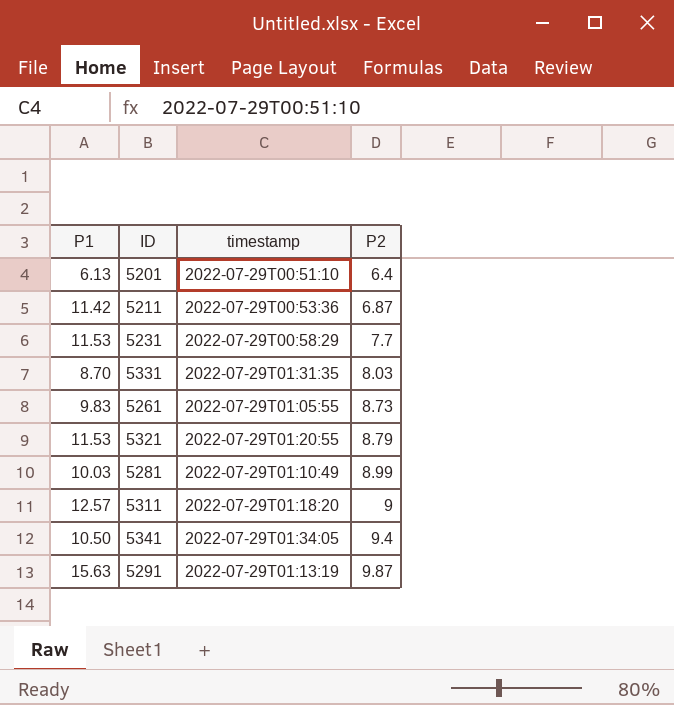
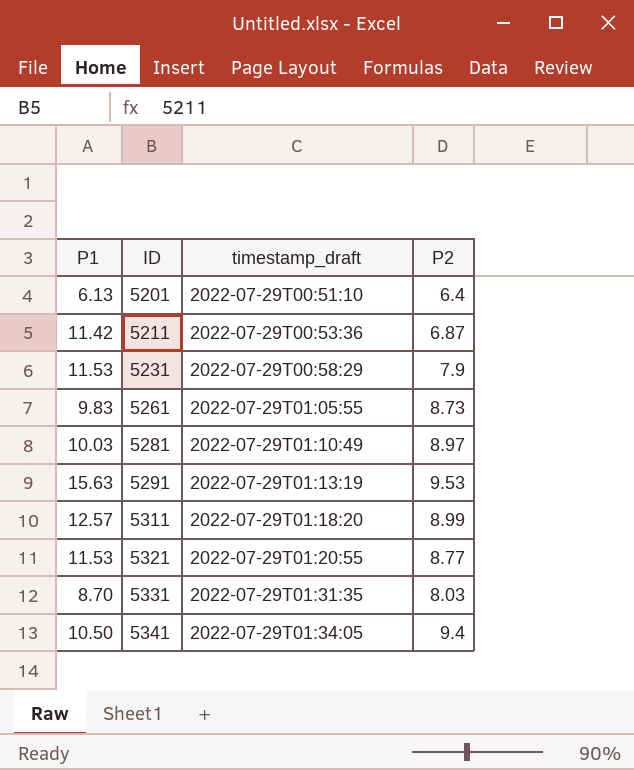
row order: P2 ascending -> ID ascending
column name: timestamp -> timestamp_draft
5231 | P2: 7.7 -> 7.9
5281 | P2: 8.99 -> 8.97
5291 | P2: 9.87 -> 9.53
5311 | P2: 9 -> 8.99
5321 | P2: 8.79 -> 8.77

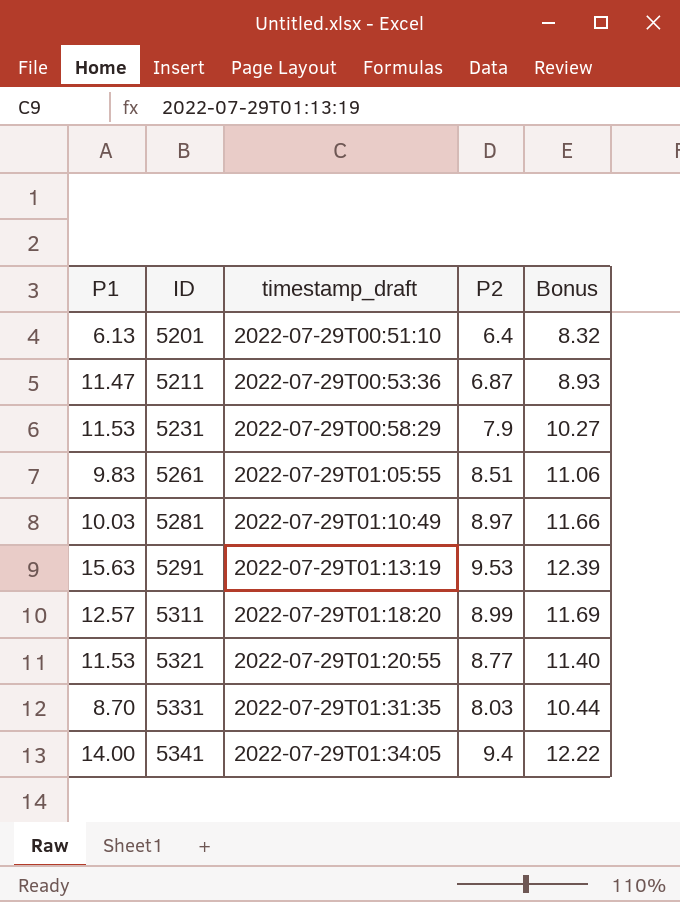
column Bonus | formula: none -> [P2] * 1.3
5211 | P1: 11.42 -> 11.47
5261 | P2: 8.73 -> 8.51
5341 | P1: 10.50 -> 14.00

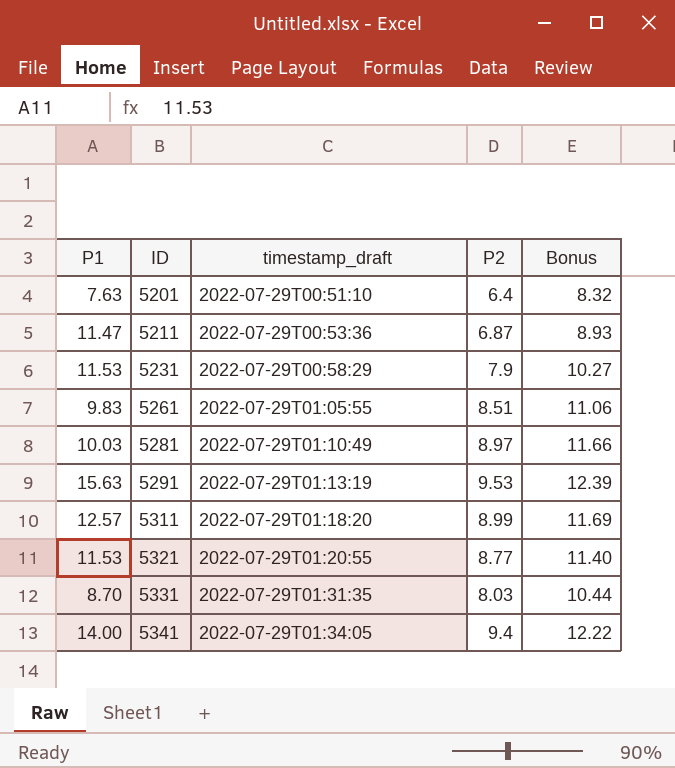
5201 | P1: 6.13 -> 7.63

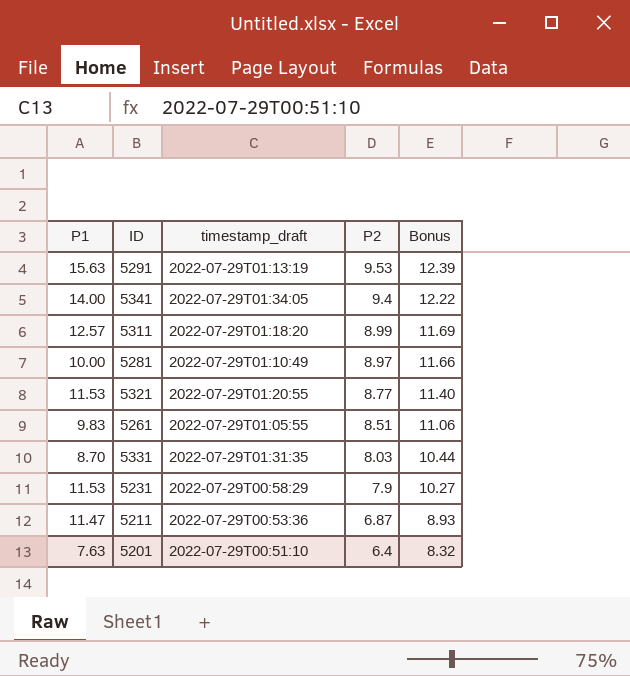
row order: ID ascending -> P2 descending
5281 | P1: 10.03 -> 10.00

